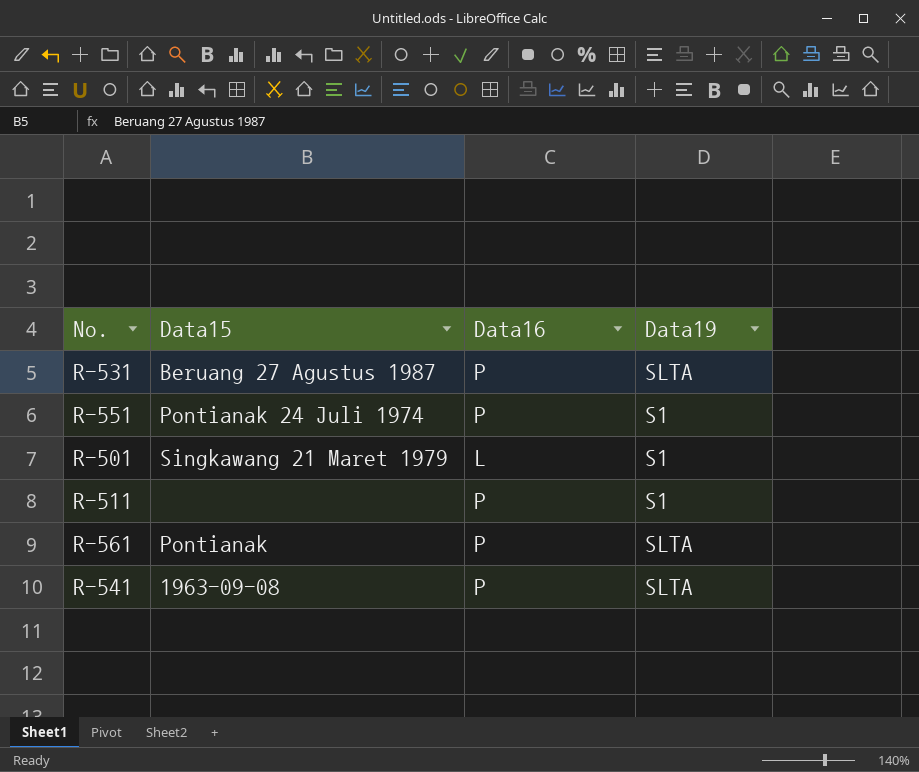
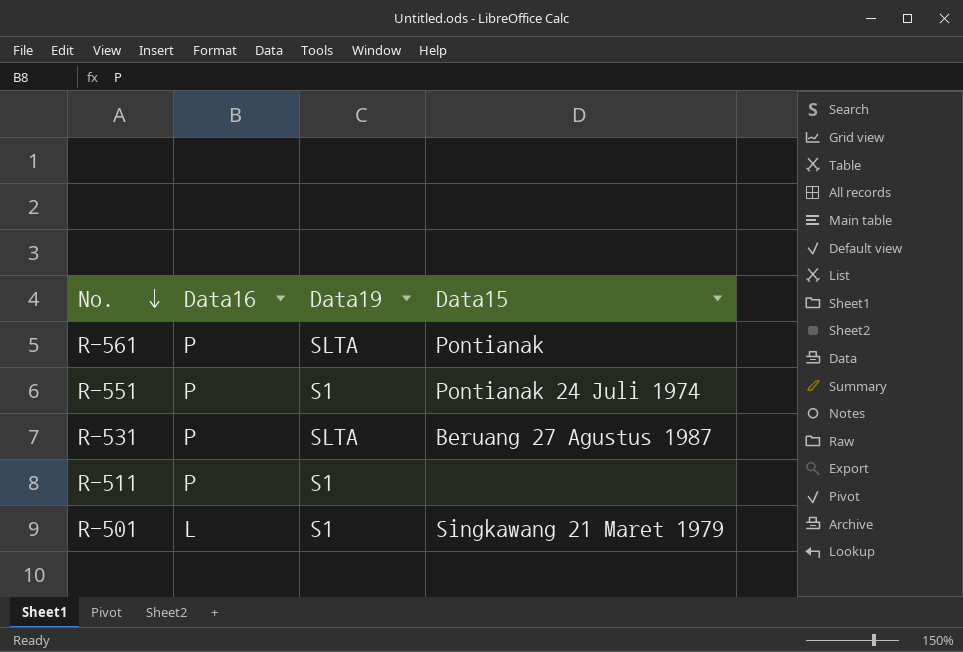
row order: none -> No. descending
column Data15 | position: 2 -> 4
row R-541: 1963-09-08 | P | SLTA -> none

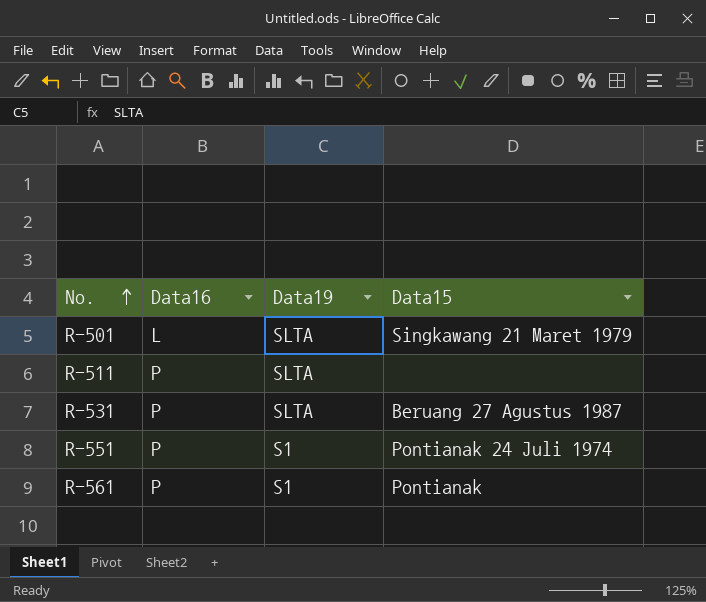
row order: No. descending -> No. ascending
R-501 | Data19: S1 -> SLTA
R-511 | Data19: S1 -> SLTA
R-561 | Data19: SLTA -> S1

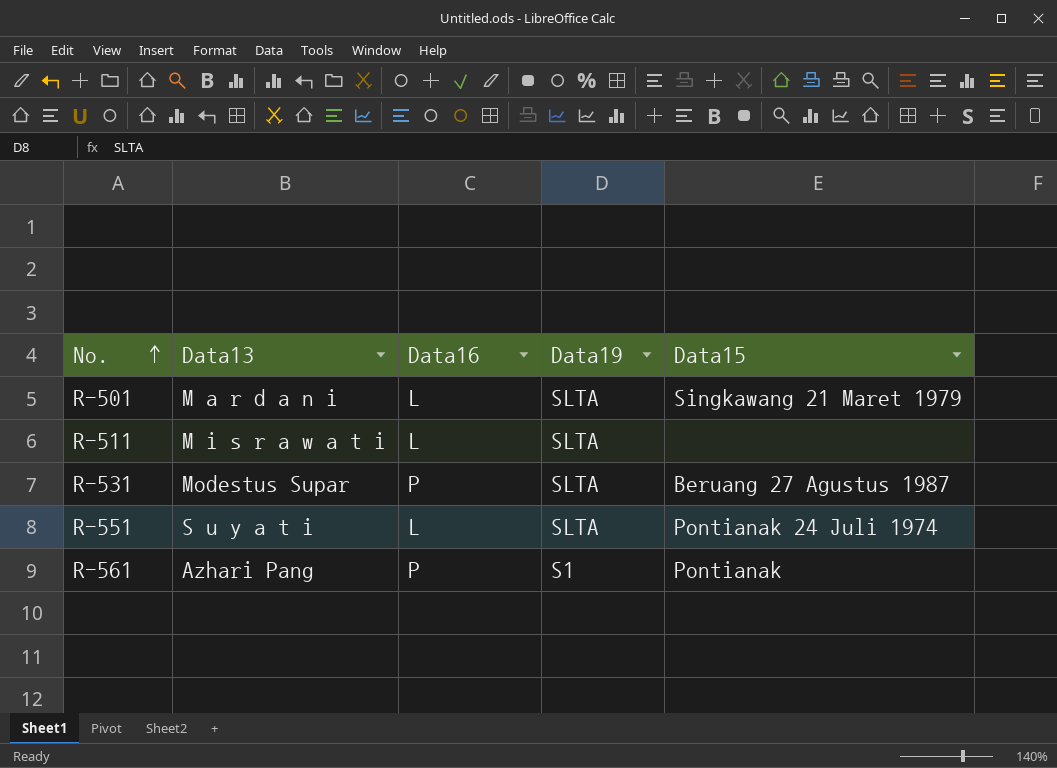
column Data13 | position: none -> 2
R-511 | Data16: P -> L
R-551 | Data16: P -> L
R-551 | Data19: S1 -> SLTA

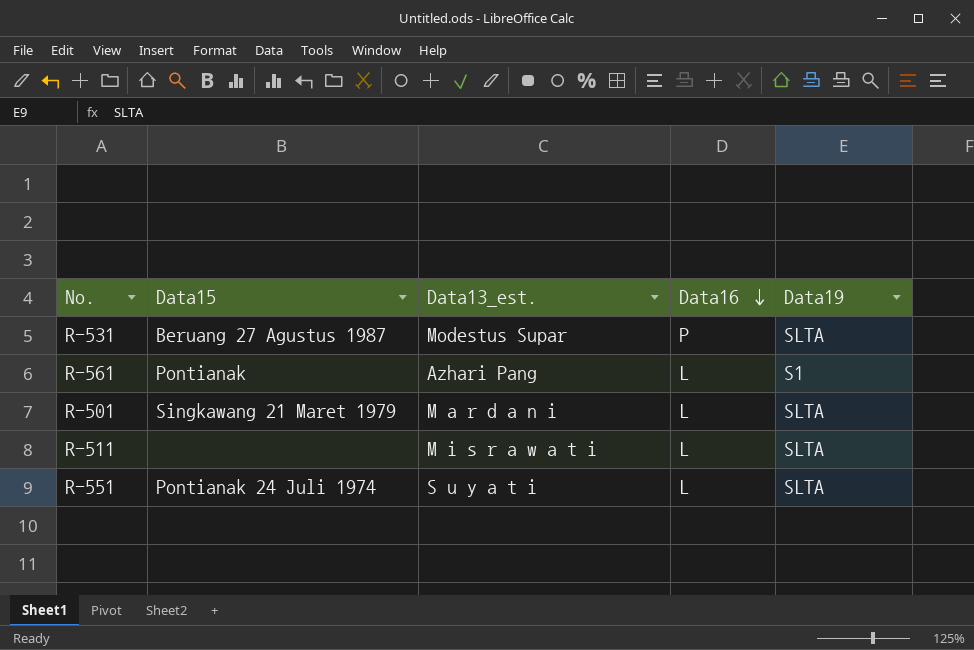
row order: No. ascending -> Data16 descending
column Data15 | position: 5 -> 2
column name: Data13 -> Data13_est.
R-561 | Data16: P -> L

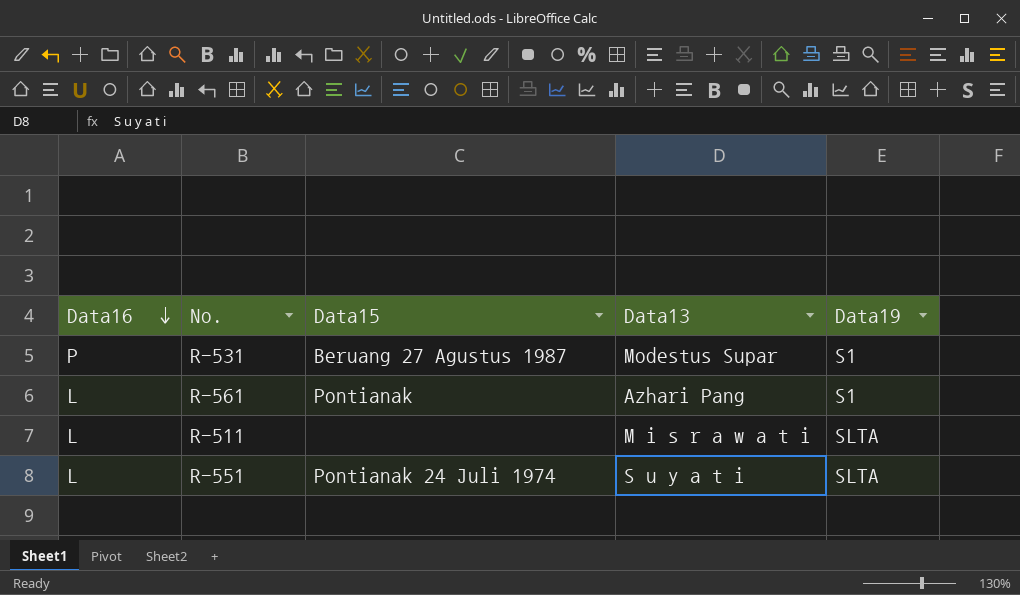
column Data16 | position: 4 -> 1
column name: Data13_est. -> Data13
row R-501: Singkawang 21 Maret 1979 | M a r d a n i | L | SLTA -> none
R-531 | Data19: SLTA -> S1

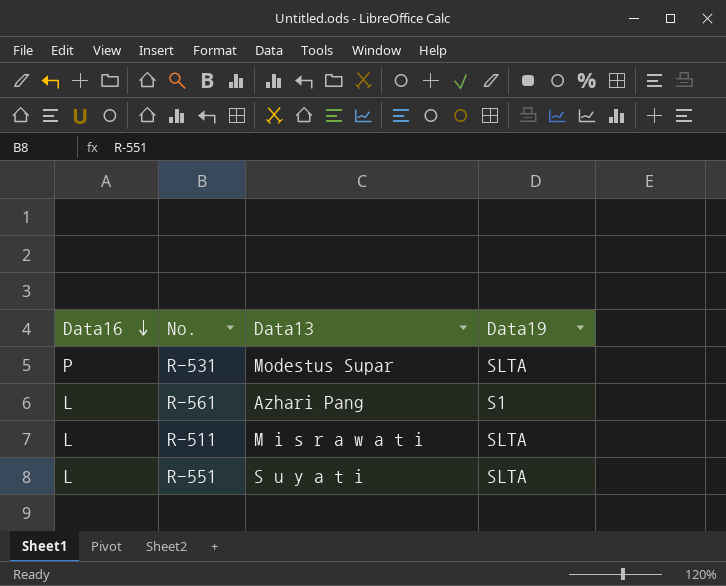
column Data15 | position: 3 -> none
R-531 | Data19: S1 -> SLTA

